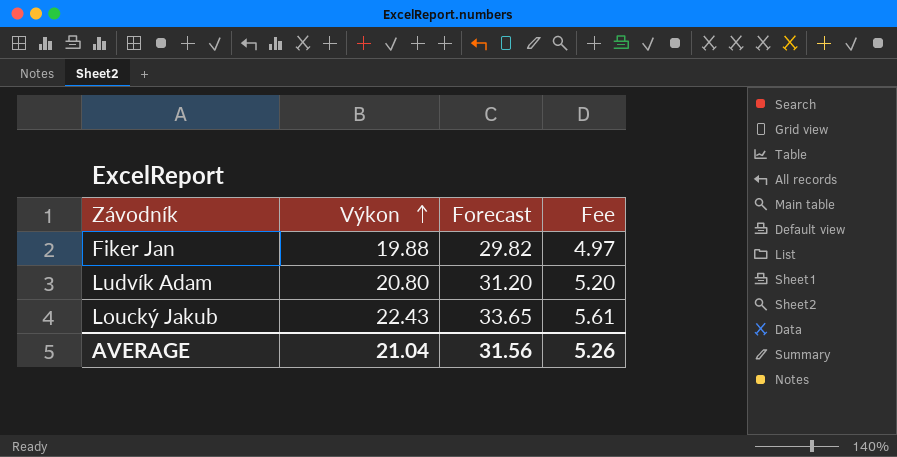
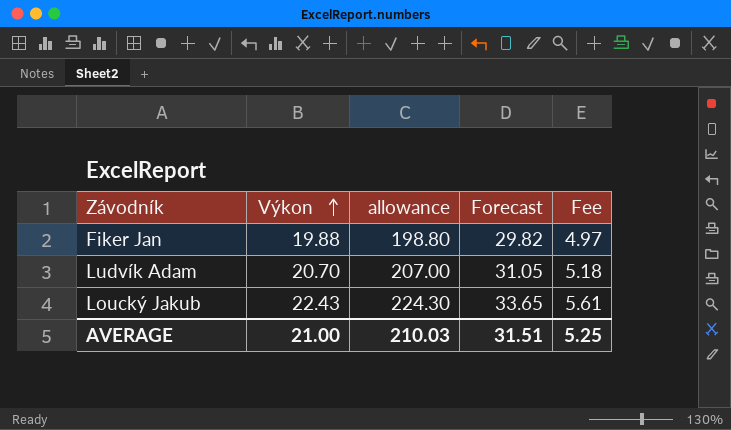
column allowance | formula: none -> [Výkon] * 10
Ludvík Adam | Výkon: 20.80 -> 20.70
Ludvík Adam | Forecast: 31.20 -> 31.05
Ludvík Adam | Fee: 5.20 -> 5.18
AVERAGE | Výkon: 21.04 -> 21.00
AVERAGE | Forecast: 31.56 -> 31.51
AVERAGE | Fee: 5.26 -> 5.25

